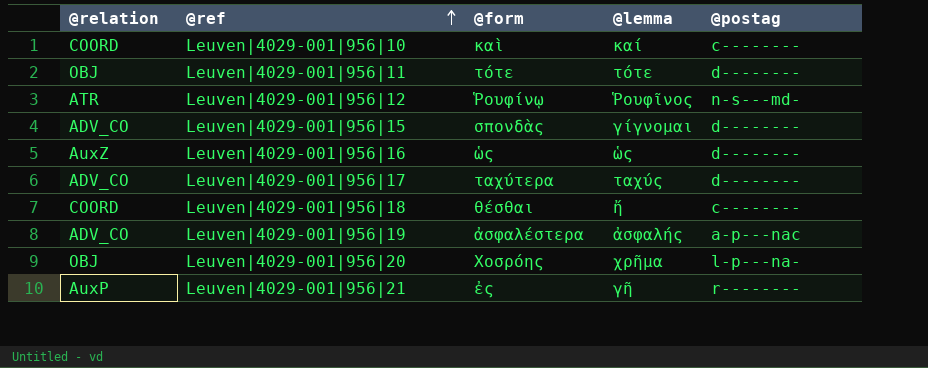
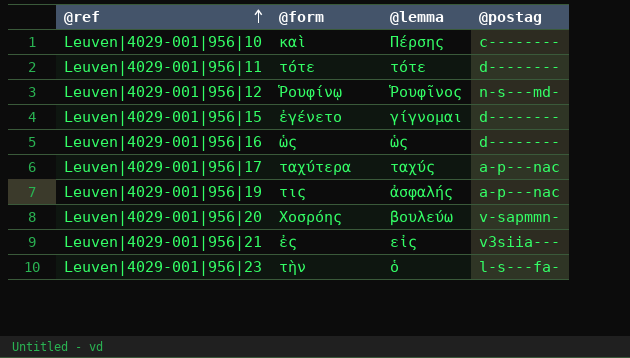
column @relation | position: 1 -> none
row Leuven|4029-001|956|18: COORD | θέσθαι | ἤ | c-------- -> none
Leuven|4029-001|956|10 | @lemma: καί -> Πέρσης
Leuven|4029-001|956|15 | @form: σπονδὰς -> ἐγένετο
Leuven|4029-001|956|17 | @postag: d-------- -> a-p---nac
Leuven|4029-001|956|19 | @form: ἀσφαλέστερα -> τις
Leuven|4029-001|956|20 | @lemma: χρῆμα -> βουλεύω
Leuven|4029-001|956|20 | @postag: l-p---na- -> v-sapmmn-
Leuven|4029-001|956|21 | @lemma: γῆ -> εἰς
Leuven|4029-001|956|21 | @postag: r-------- -> v3siia---
row Leuven|4029-001|956|23: none -> τὴν | ὁ | l-s---fa-

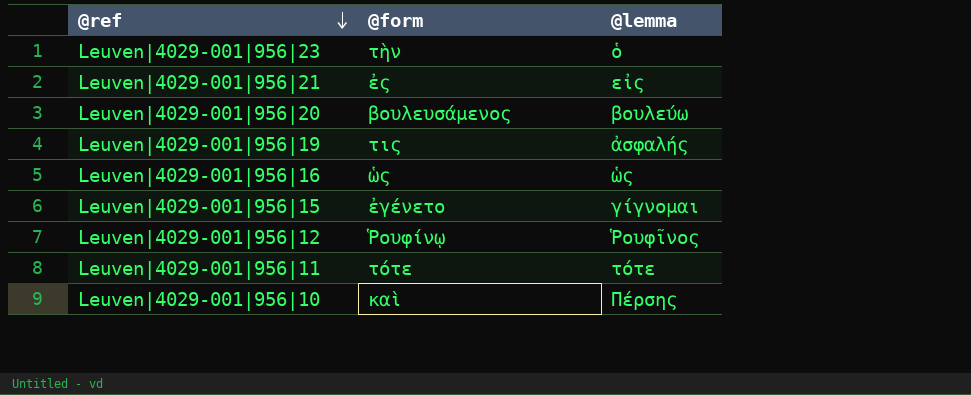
row order: @ref ascending -> @ref descending
column @postag | position: 4 -> none
row Leuven|4029-001|956|17: ταχύτερα | ταχύς | a-p---nac -> none
Leuven|4029-001|956|20 | @form: Χοσρόης -> βουλευσάμενος

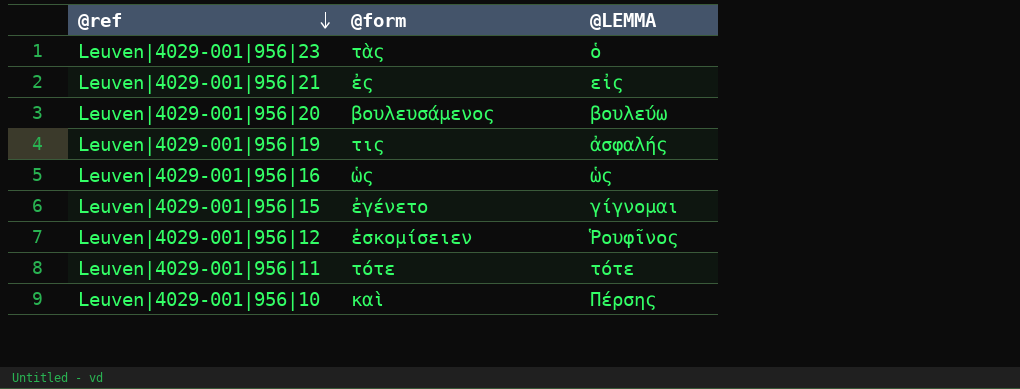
column name: @lemma -> @LEMMA
Leuven|4029-001|956|23 | @form: τὴν -> τὰς
Leuven|4029-001|956|12 | @form: Ῥουφίνῳ -> ἐσκομίσειεν

